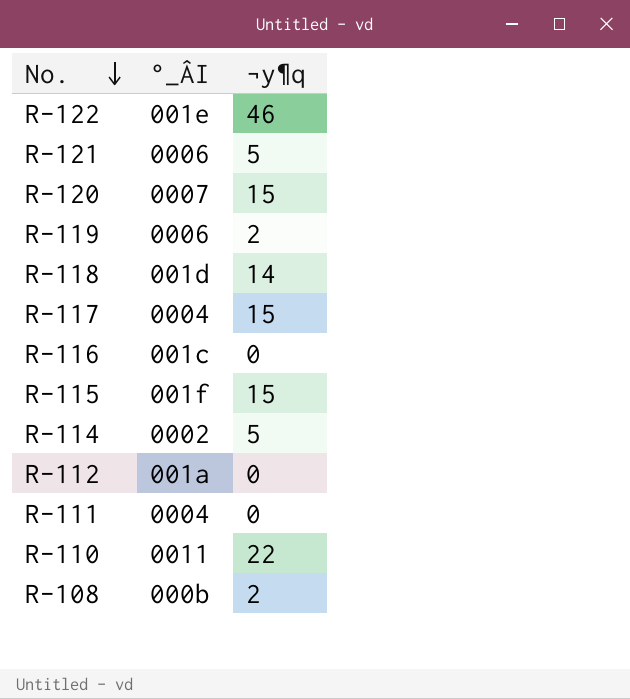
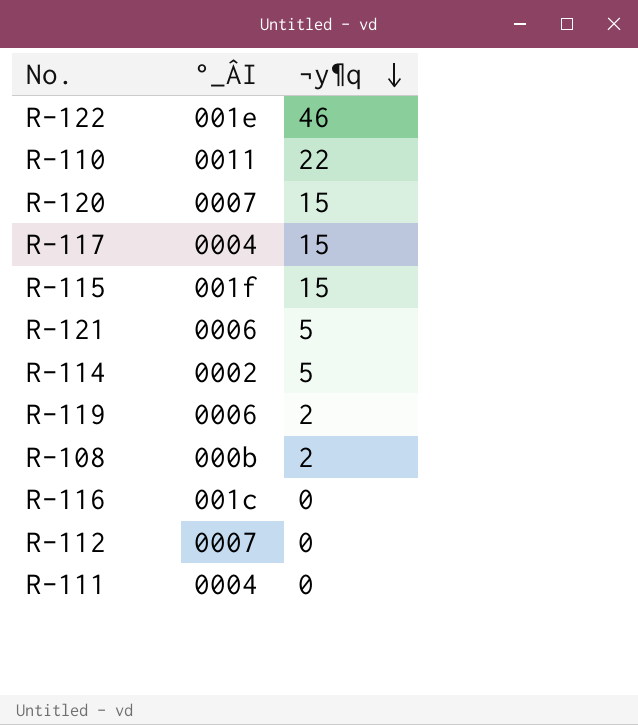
row order: No. descending -> ¬y¶q descending
row R-118: 001d | 14 -> none
R-112 | °_ÂI: 001a -> 0007

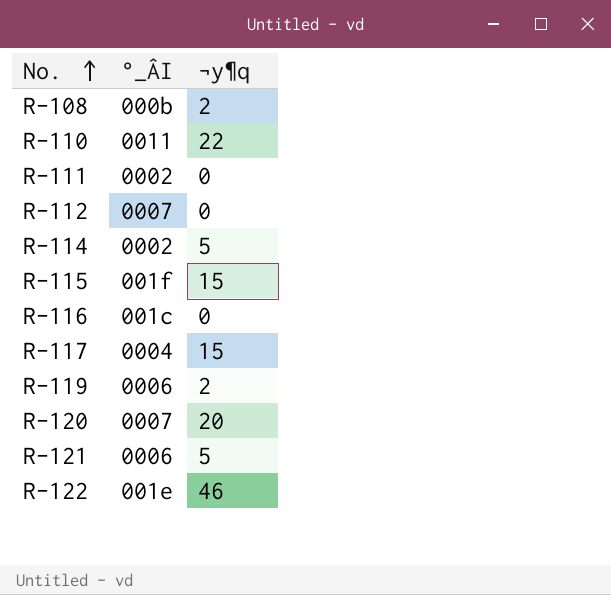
row order: ¬y¶q descending -> No. ascending
R-111 | °_ÂI: 0004 -> 0002
R-120 | ¬y¶q: 15 -> 20

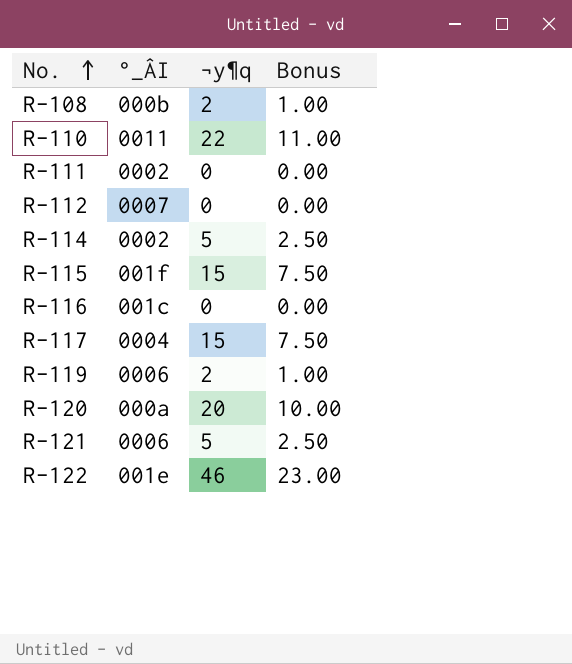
column Bonus | formula: none -> [¬y¶q] * 0.5
R-120 | °_ÂI: 0007 -> 000a

